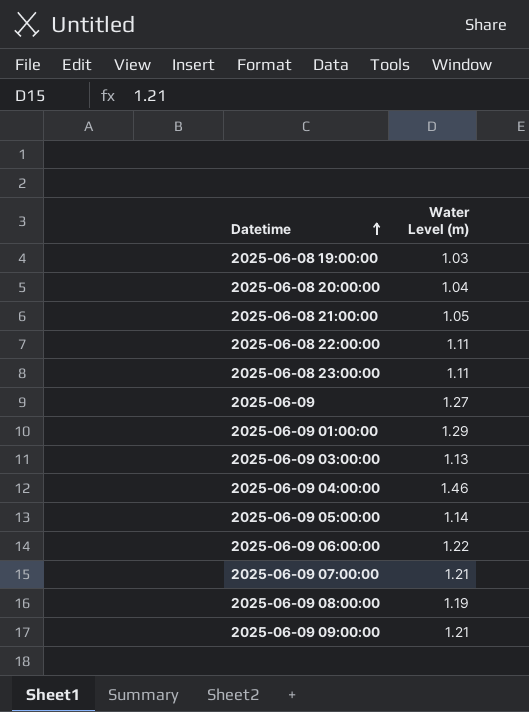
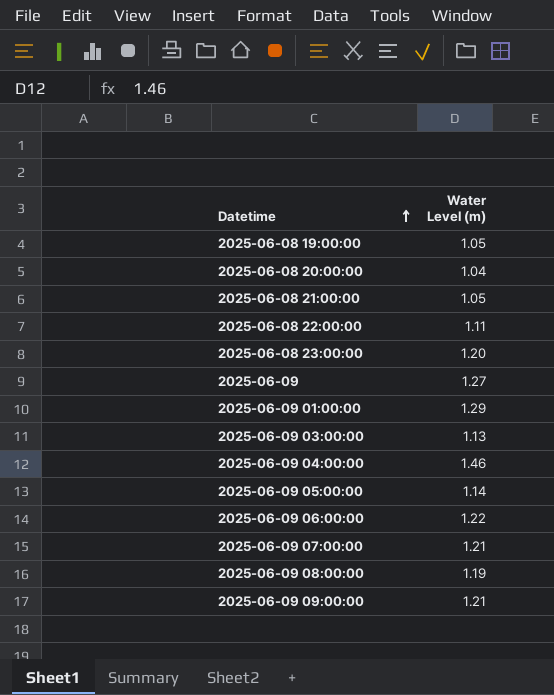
2025-06-08 19:00:00 | Water Level (m): 1.03 -> 1.05
2025-06-08 23:00:00 | Water Level (m): 1.11 -> 1.20

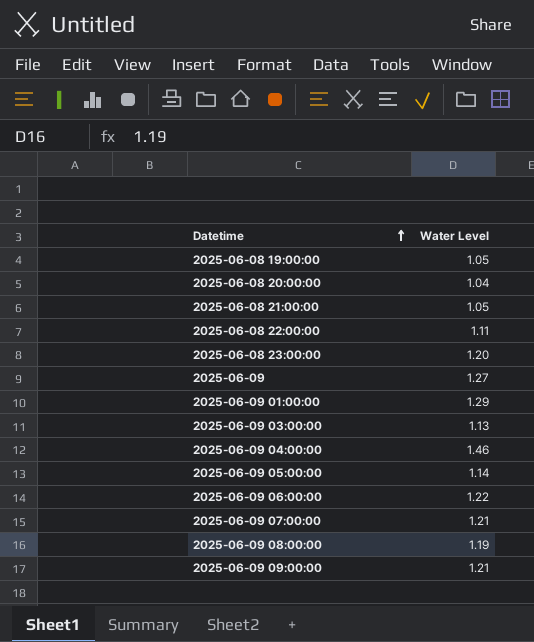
column name: Water Level (m) -> Water Level

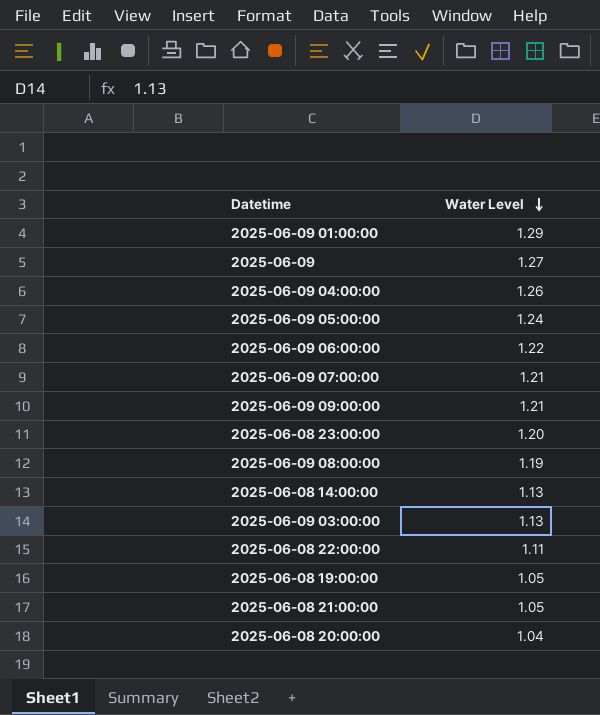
row order: Datetime ascending -> Water Level descending
2025-06-09 04:00:00 | Water Level: 1.46 -> 1.26
2025-06-09 05:00:00 | Water Level: 1.14 -> 1.24
row 2025-06-08 14:00:00: none -> 1.13

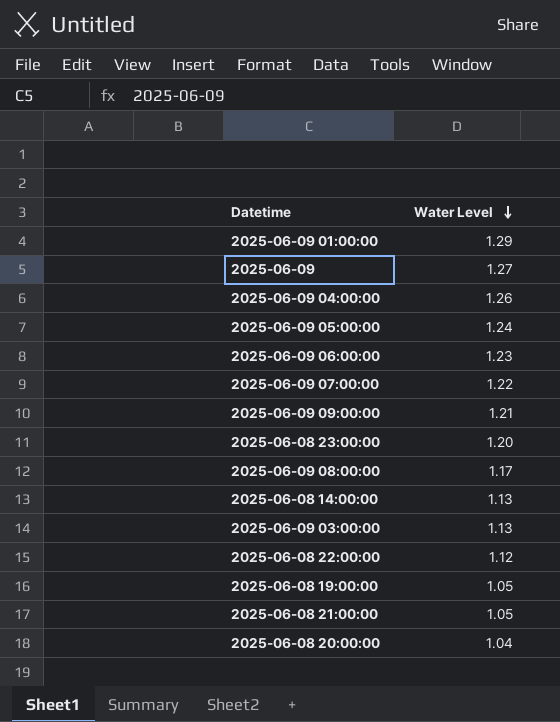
2025-06-09 06:00:00 | Water Level: 1.22 -> 1.23
2025-06-09 07:00:00 | Water Level: 1.21 -> 1.22
2025-06-09 08:00:00 | Water Level: 1.19 -> 1.17
2025-06-08 22:00:00 | Water Level: 1.11 -> 1.12

